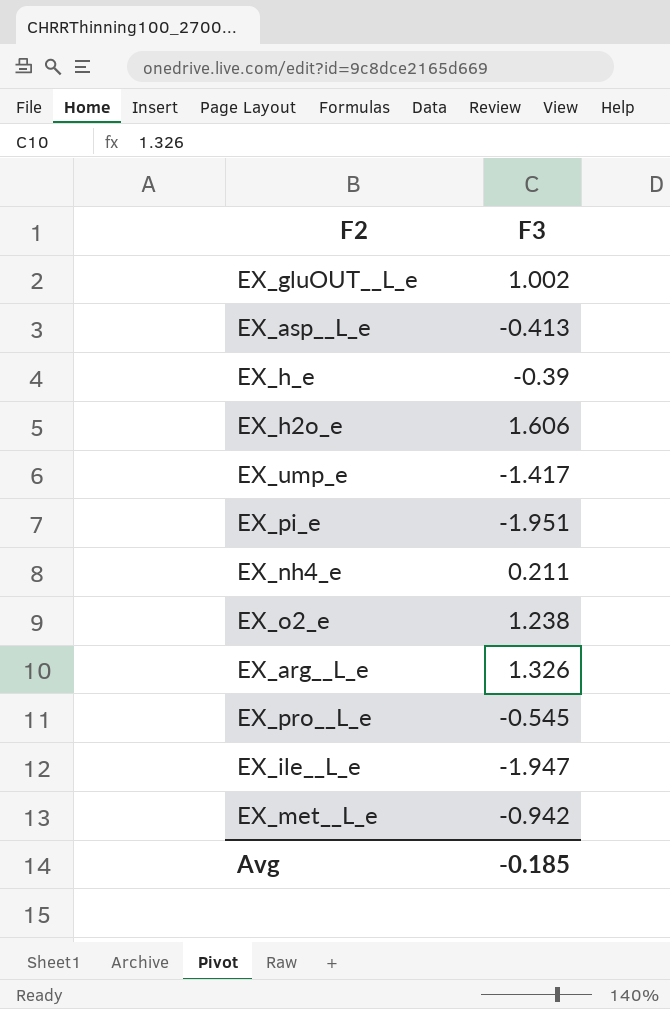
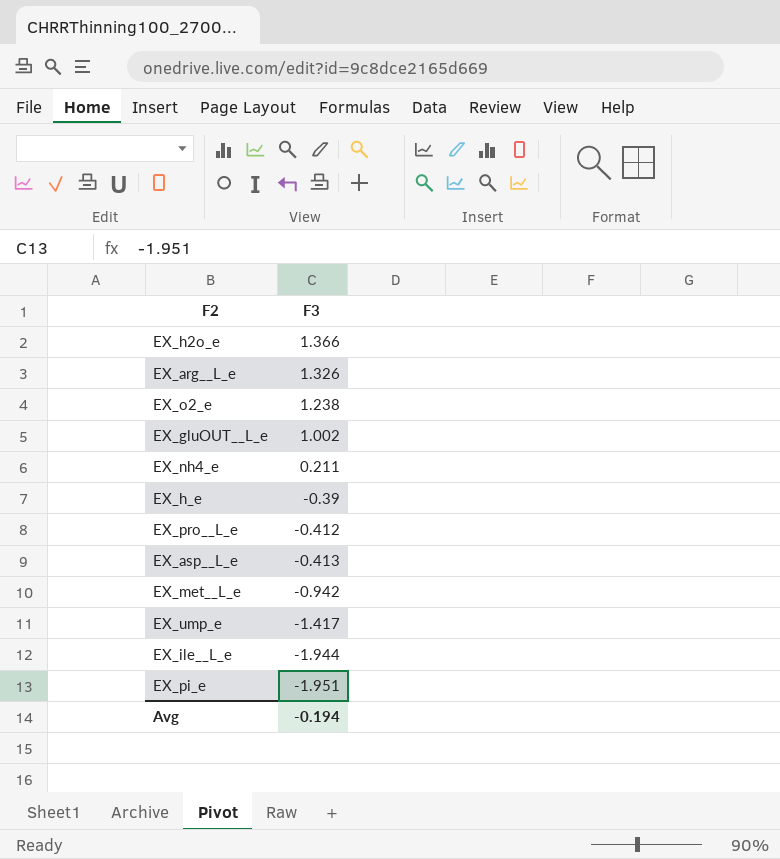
row order: none -> F3 descending
EX_h2o_e | F3: 1.606 -> 1.366
EX_pro__L_e | F3: -0.545 -> -0.412
EX_ile__L_e | F3: -1.947 -> -1.944
Avg | F3: -0.185 -> -0.194

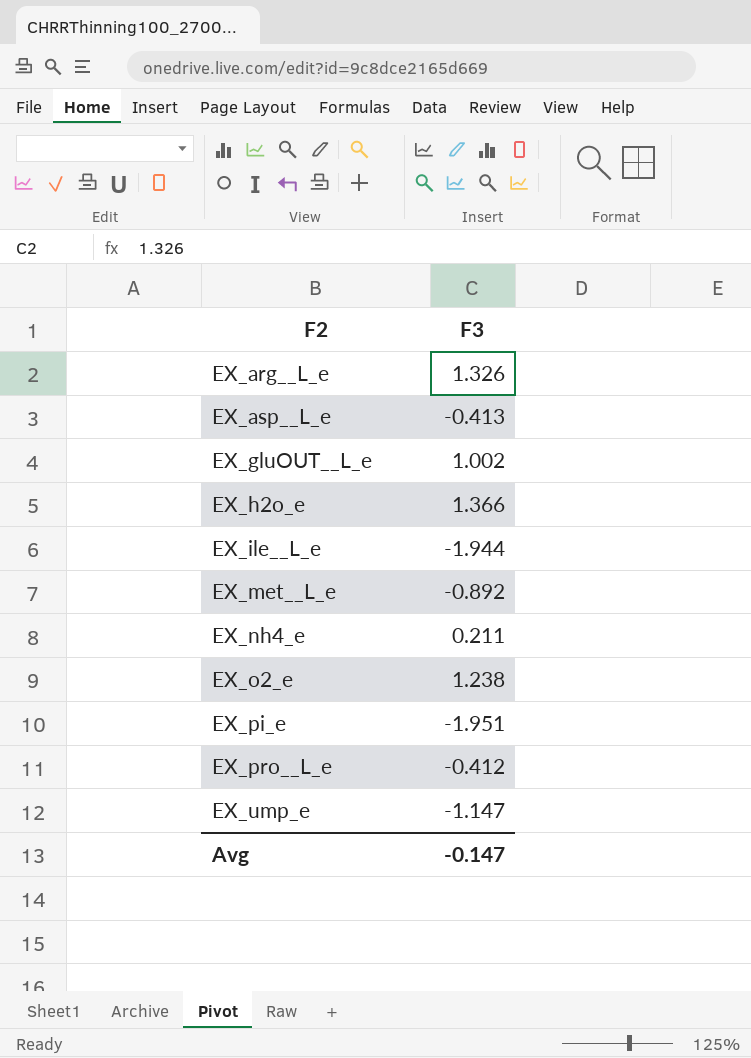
row order: F3 descending -> F2 ascending
row EX_h_e: -0.39 -> none
EX_met__L_e | F3: -0.942 -> -0.892
EX_ump_e | F3: -1.417 -> -1.147
Avg | F3: -0.194 -> -0.147

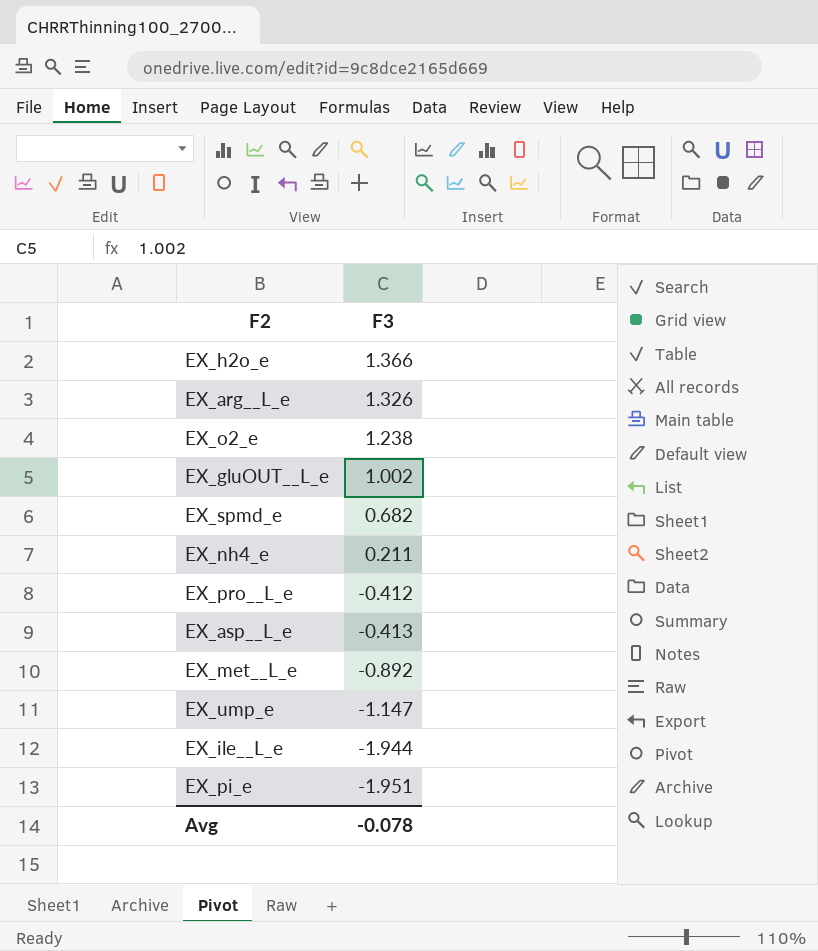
row order: F2 ascending -> F3 descending
row EX_spmd_e: none -> 0.682
Avg | F3: -0.147 -> -0.078

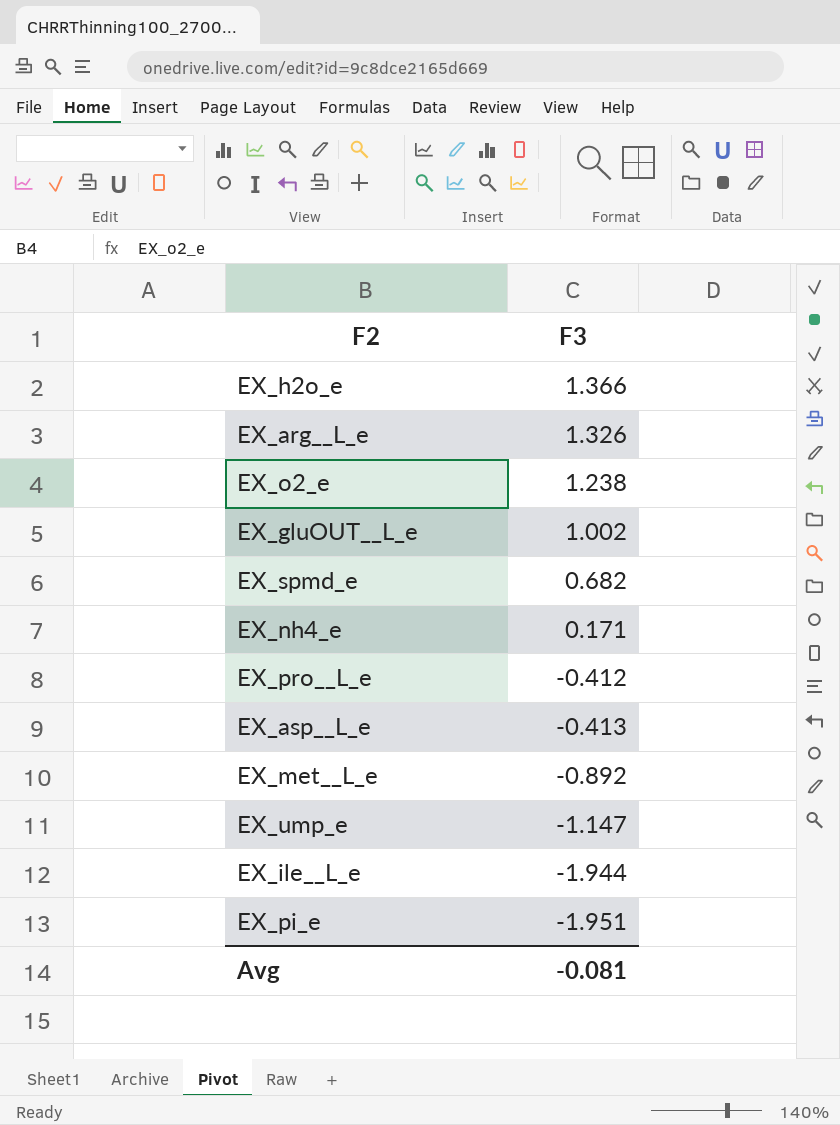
EX_nh4_e | F3: 0.211 -> 0.171
Avg | F3: -0.078 -> -0.081

